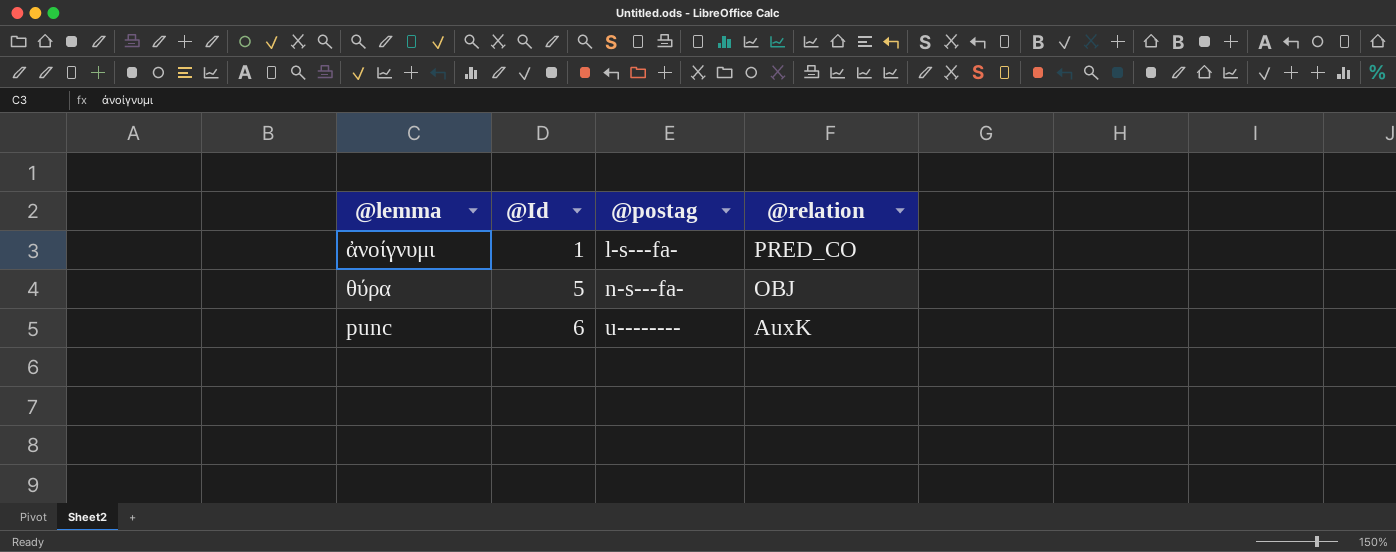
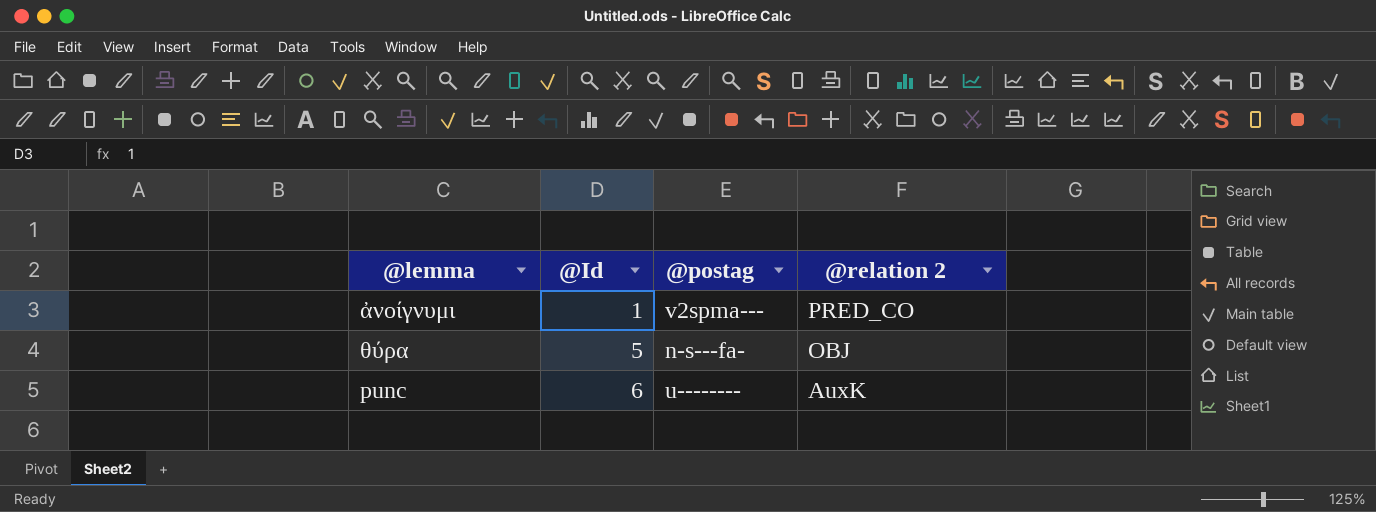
column name: @relation -> @relation 2
ἀνοίγνυμι | @postag: l-s---fa- -> v2spma---

